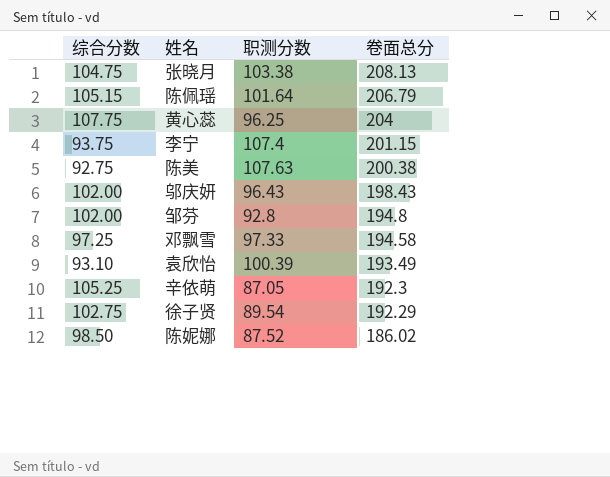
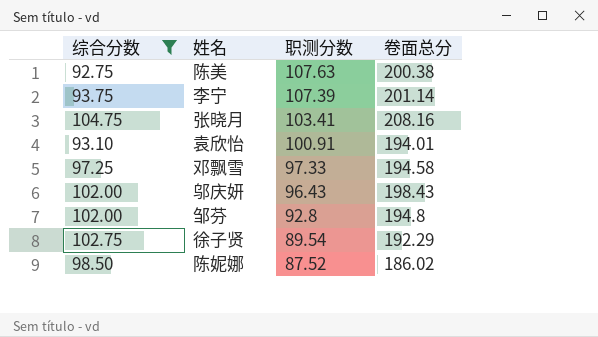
filter: none -> 综合分数 <= 104.75
row order: 卷面总分 descending -> 职测分数 descending
李宁 | 职测分数: 107.4 -> 107.39
李宁 | 卷面总分: 201.15 -> 201.14
张晓月 | 职测分数: 103.38 -> 103.41
张晓月 | 卷面总分: 208.13 -> 208.16
袁欣怡 | 职测分数: 100.39 -> 100.91
袁欣怡 | 卷面总分: 193.49 -> 194.01

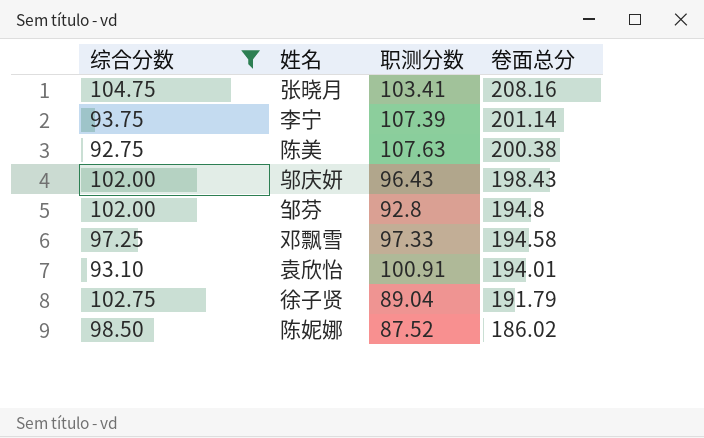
row order: 职测分数 descending -> 卷面总分 descending
徐子贤 | 职测分数: 89.54 -> 89.04
徐子贤 | 卷面总分: 192.29 -> 191.79

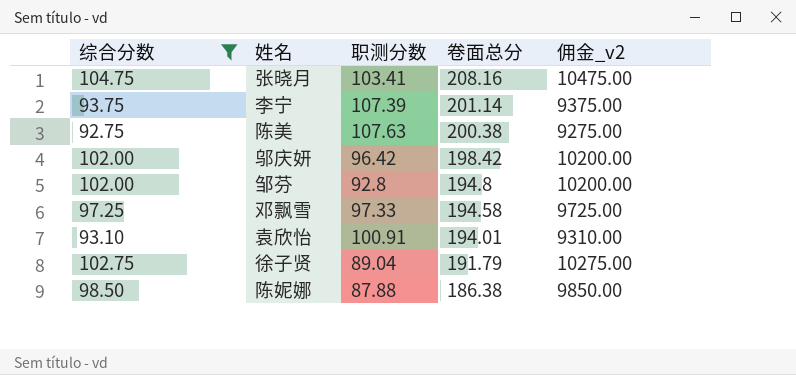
column 佣金_v2 | formula: none -> [综合分数] * 100
邬庆妍 | 职测分数: 96.43 -> 96.42
邬庆妍 | 卷面总分: 198.43 -> 198.42
陈妮娜 | 职测分数: 87.52 -> 87.88
陈妮娜 | 卷面总分: 186.02 -> 186.38

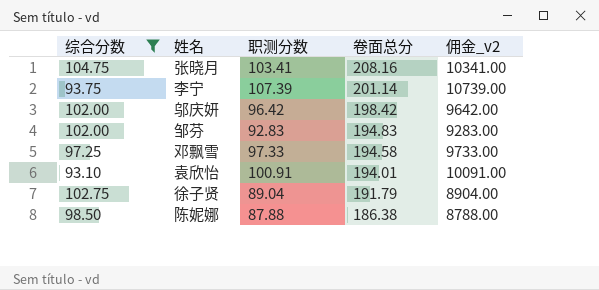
column 佣金_v2 | formula: [综合分数] * 100 -> [职测分数] * 100
row 陈美: 92.75 | 107.63 | 200.38 | 9275.00 -> none
邹芬 | 职测分数: 92.8 -> 92.83
邹芬 | 卷面总分: 194.8 -> 194.83

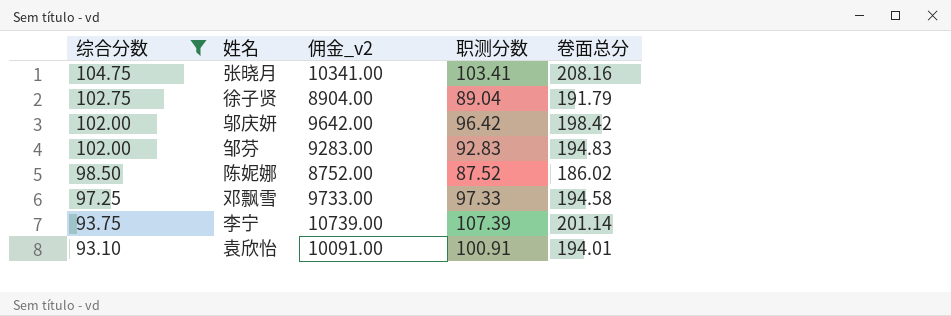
row order: 卷面总分 descending -> 综合分数 descending
column 佣金_v2 | position: 5 -> 3
陈妮娜 | 佣金_v2: 8788.00 -> 8752.00
陈妮娜 | 职测分数: 87.88 -> 87.52
陈妮娜 | 卷面总分: 186.38 -> 186.02

